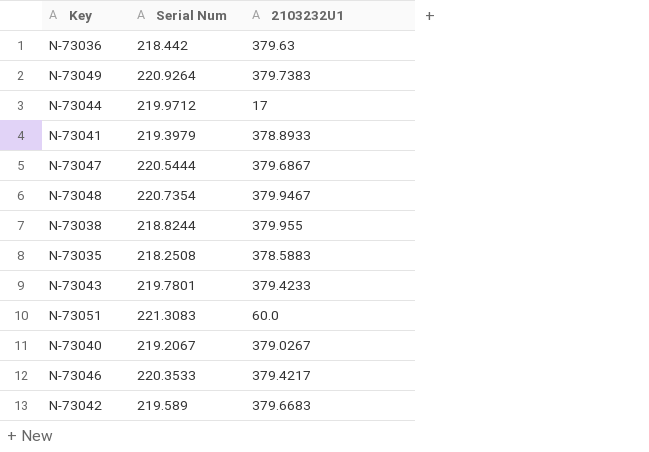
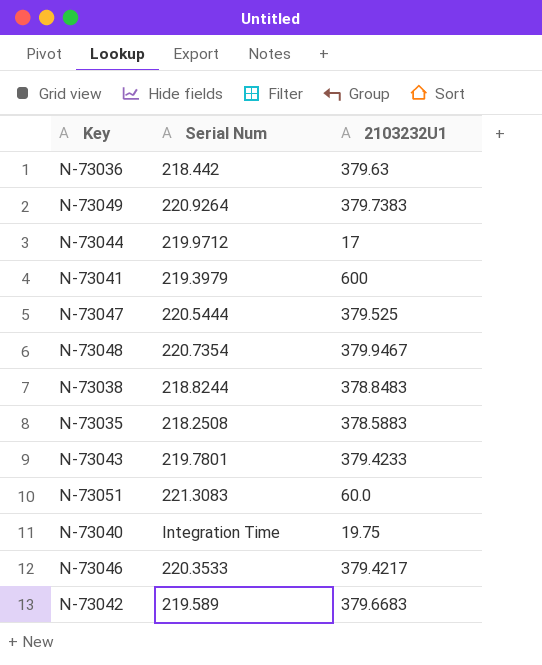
N-73041 | 2103232U1: 378.8933 -> 600
N-73047 | 2103232U1: 379.6867 -> 379.525
N-73038 | 2103232U1: 379.955 -> 378.8483
N-73040 | Serial Num: 219.2067 -> Integration Time
N-73040 | 2103232U1: 379.0267 -> 19.75

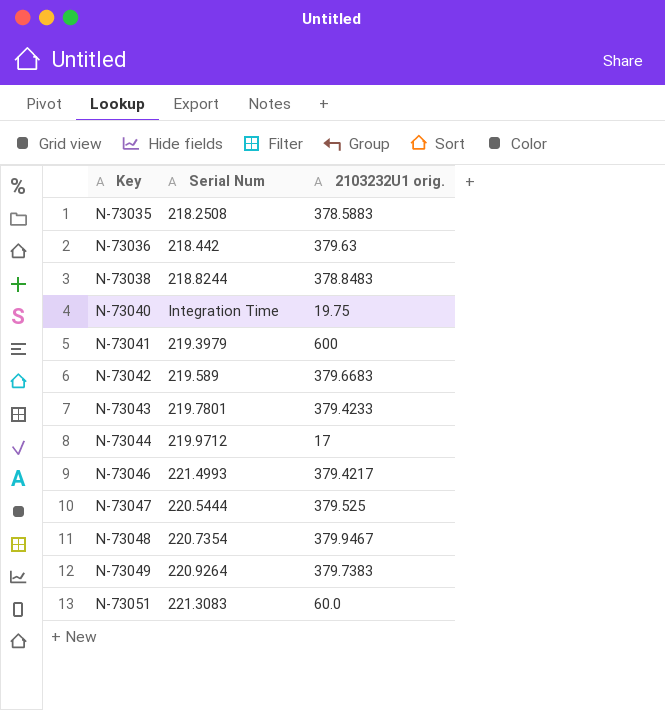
row order: none -> Key ascending
column name: 2103232U1 -> 2103232U1 orig.
N-73046 | Serial Num: 220.3533 -> 221.4993

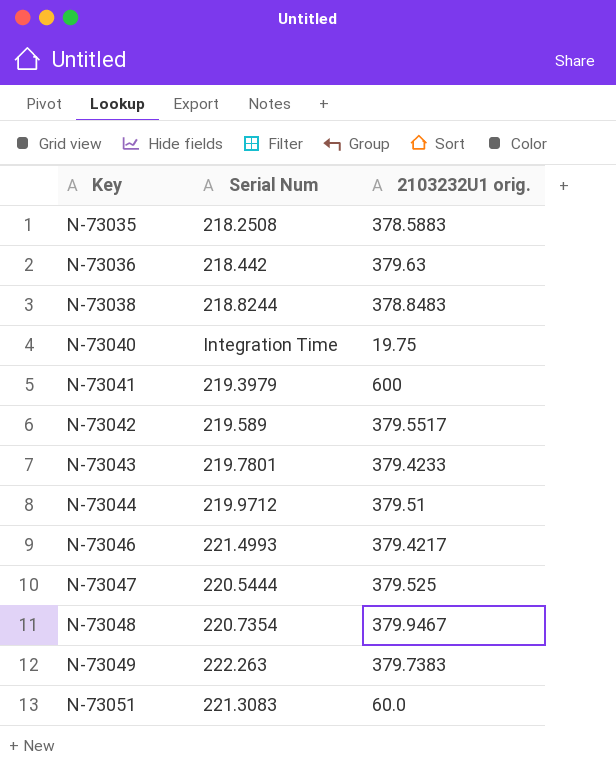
N-73042 | 2103232U1 orig.: 379.6683 -> 379.5517
N-73044 | 2103232U1 orig.: 17 -> 379.51
N-73049 | Serial Num: 220.9264 -> 222.263

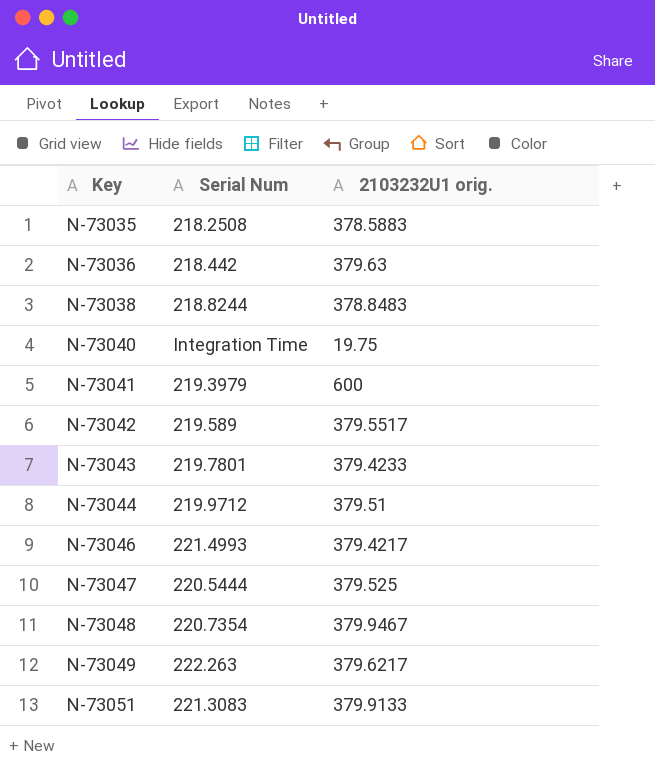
N-73049 | 2103232U1 orig.: 379.7383 -> 379.6217
N-73051 | 2103232U1 orig.: 60.0 -> 379.9133

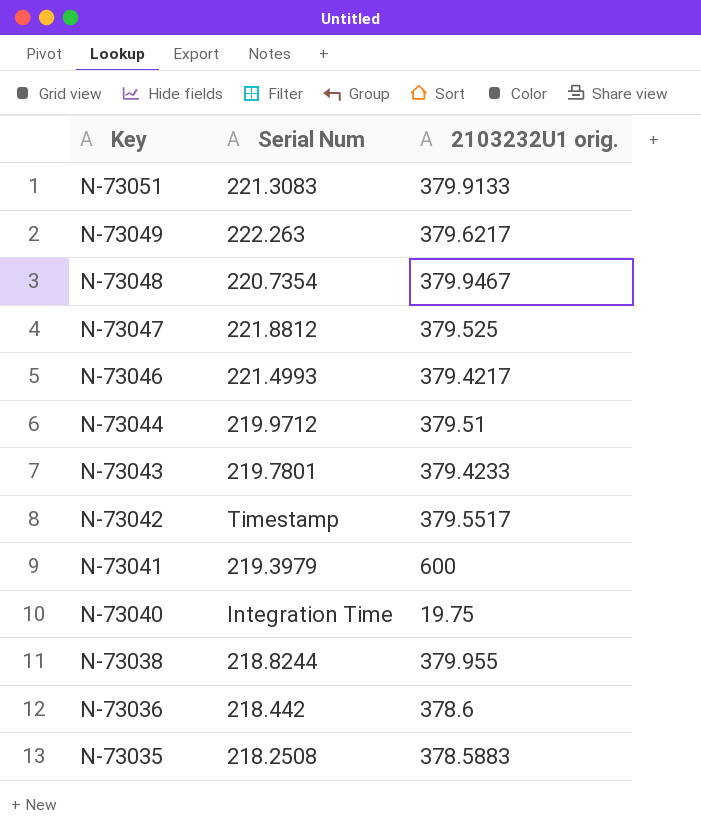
row order: Key ascending -> Key descending
N-73047 | Serial Num: 220.5444 -> 221.8812
N-73042 | Serial Num: 219.589 -> Timestamp
N-73038 | 2103232U1 orig.: 378.8483 -> 379.955
N-73036 | 2103232U1 orig.: 379.63 -> 378.6

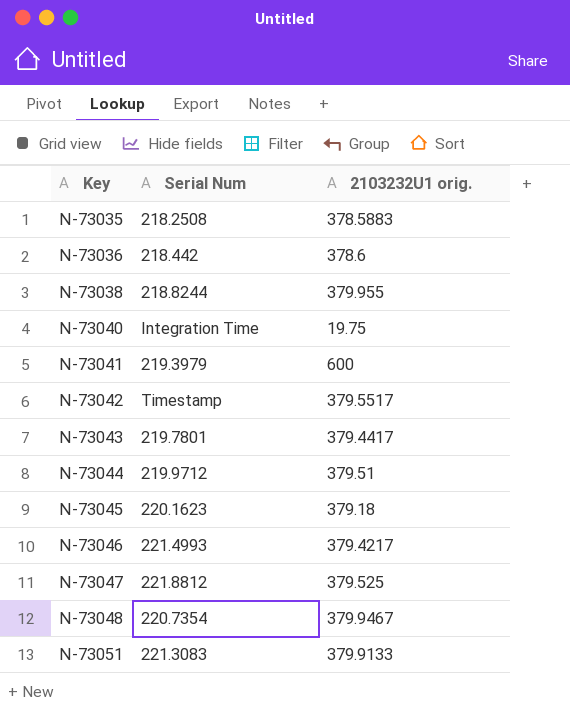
row order: Key descending -> Key ascending
row N-73049: 222.263 | 379.6217 -> none
N-73043 | 2103232U1 orig.: 379.4233 -> 379.4417
row N-73045: none -> 220.1623 | 379.18

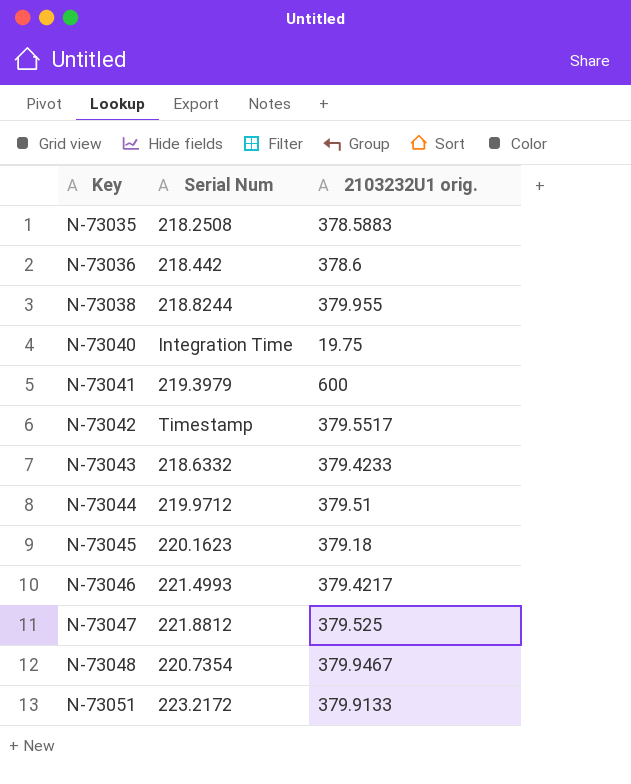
N-73043 | Serial Num: 219.7801 -> 218.6332
N-73043 | 2103232U1 orig.: 379.4417 -> 379.4233
N-73051 | Serial Num: 221.3083 -> 223.2172

